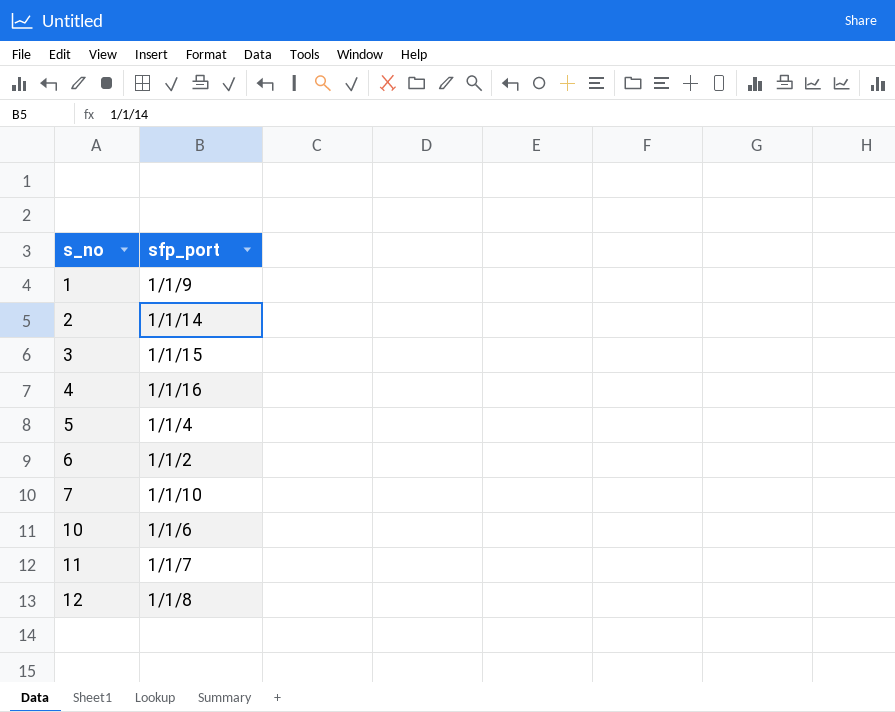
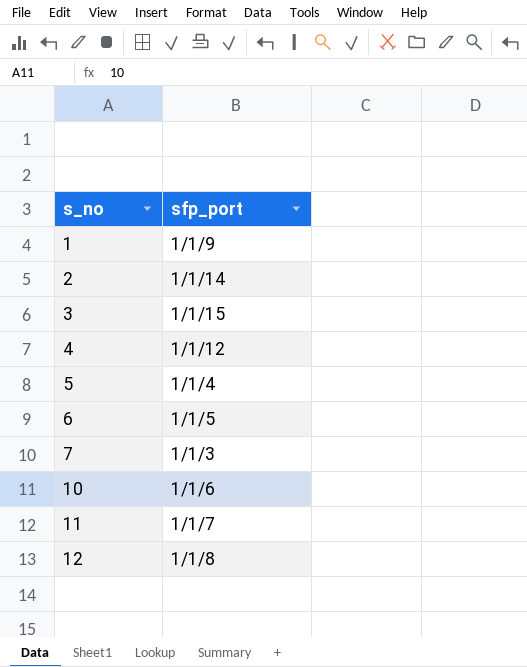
4 | sfp_port: 1/1/16 -> 1/1/12
6 | sfp_port: 1/1/2 -> 1/1/5
7 | sfp_port: 1/1/10 -> 1/1/3

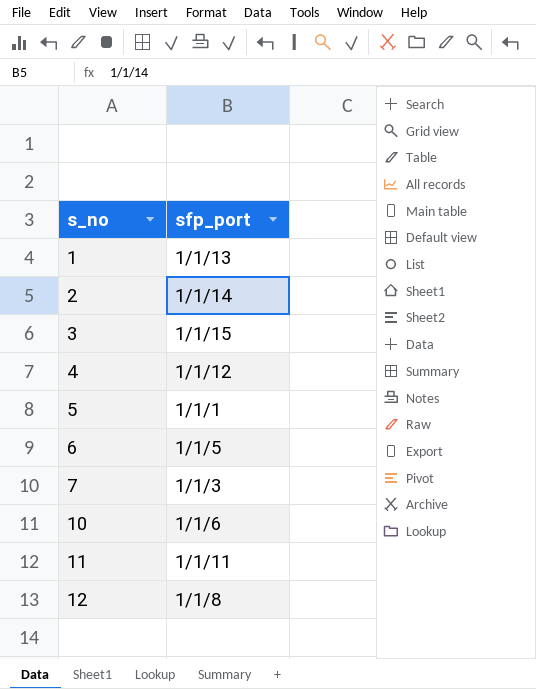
1 | sfp_port: 1/1/9 -> 1/1/13
5 | sfp_port: 1/1/4 -> 1/1/1
11 | sfp_port: 1/1/7 -> 1/1/11

